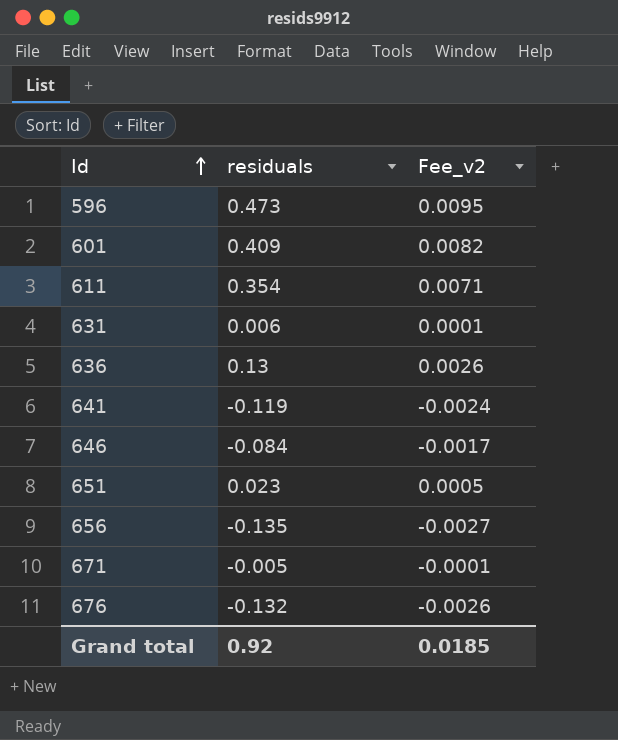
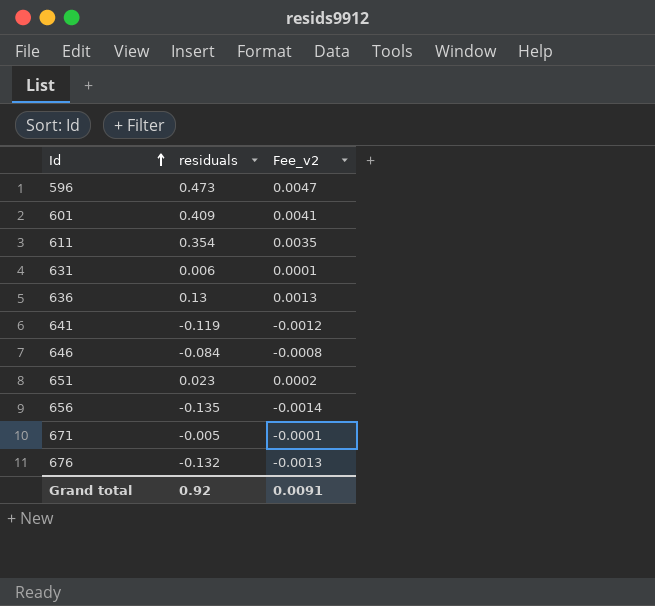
column Fee_v2 | formula: [residuals] * 0.02 -> [residuals] * 0.01
Grand total | Fee_v2: 0.0185 -> 0.0091

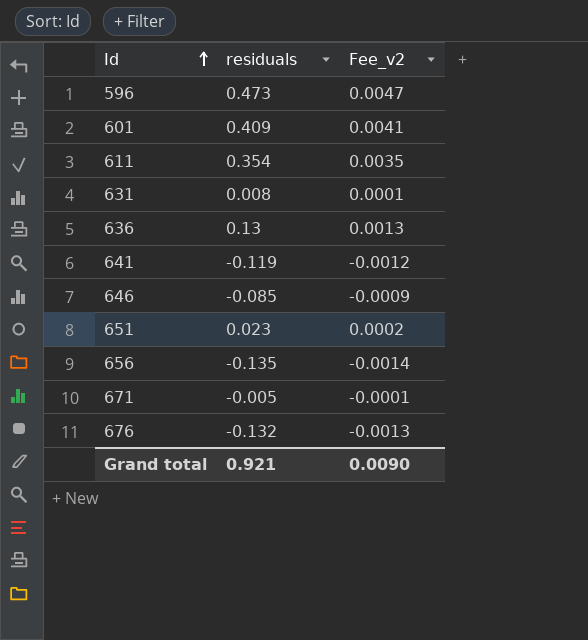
631 | residuals: 0.006 -> 0.008
646 | residuals: -0.084 -> -0.085
646 | Fee_v2: -0.0008 -> -0.0009
Grand total | residuals: 0.92 -> 0.921
Grand total | Fee_v2: 0.0091 -> 0.0090

